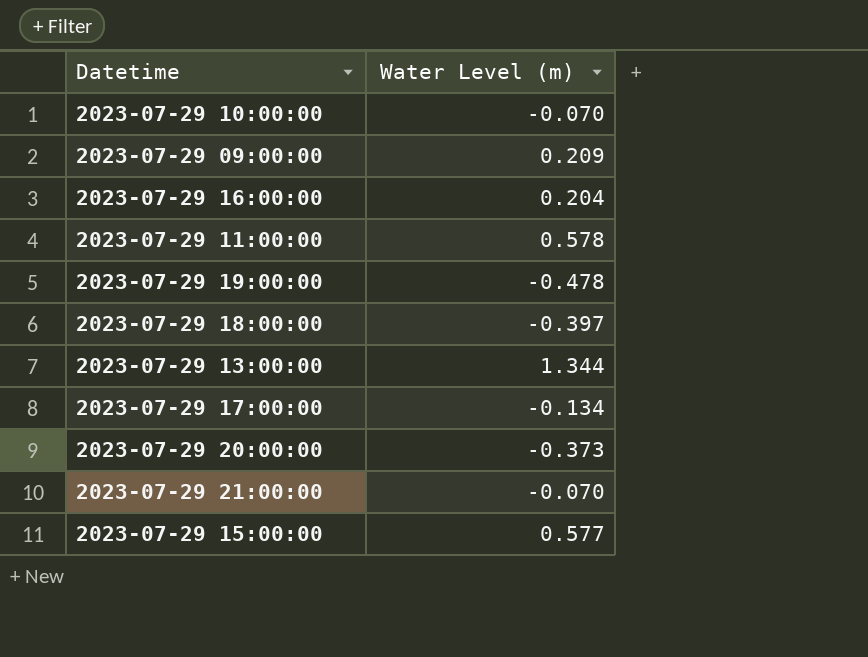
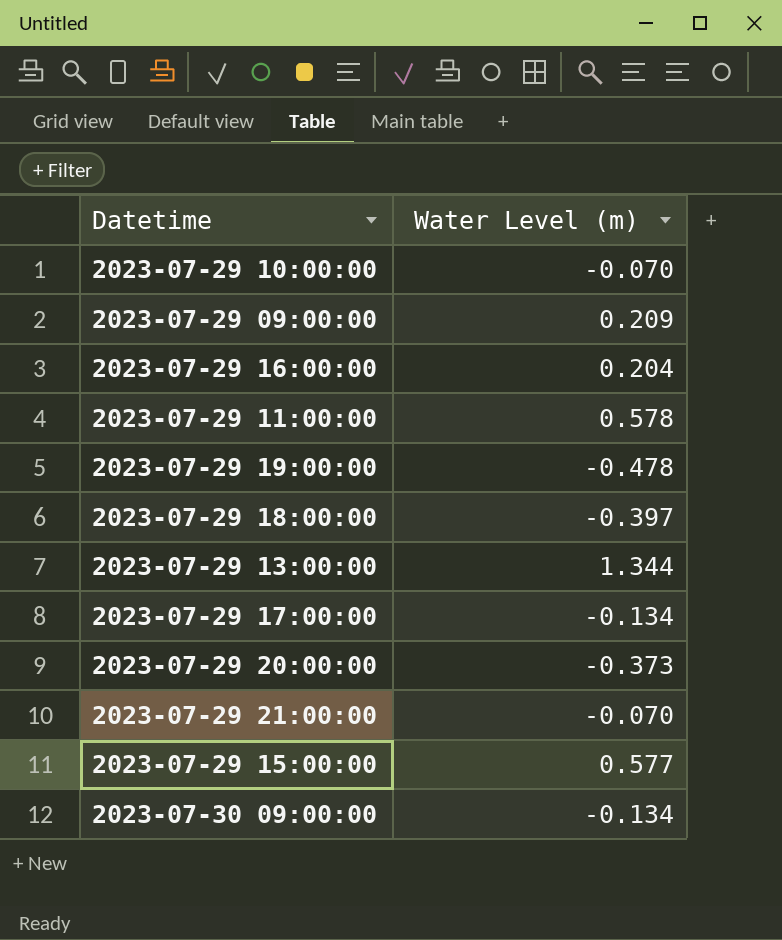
row 2023-07-30 09:00:00: none -> -0.134

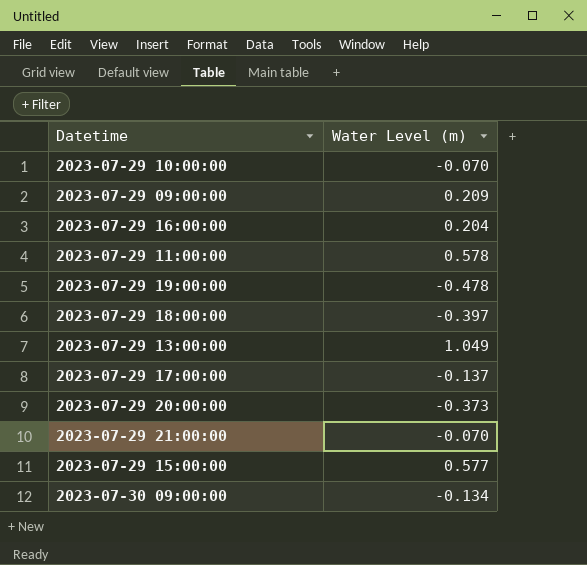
2023-07-29 13:00:00 | Water Level (m): 1.344 -> 1.049
2023-07-29 17:00:00 | Water Level (m): -0.134 -> -0.137

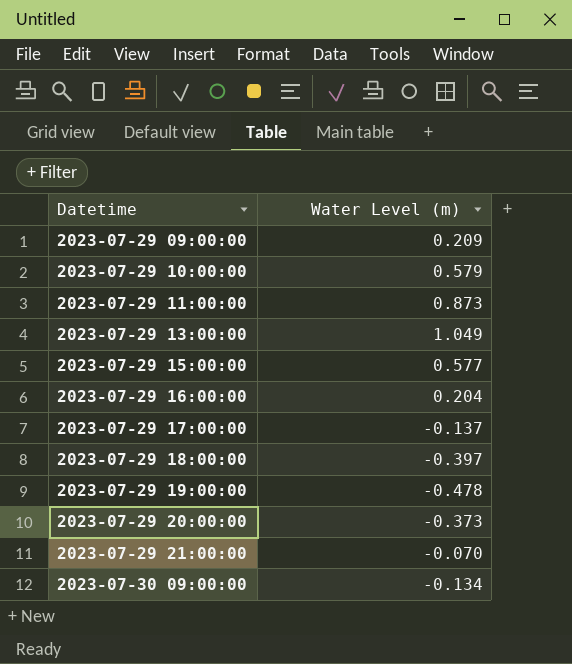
row order: none -> Datetime ascending
2023-07-29 10:00:00 | Water Level (m): -0.070 -> 0.579
2023-07-29 11:00:00 | Water Level (m): 0.578 -> 0.873

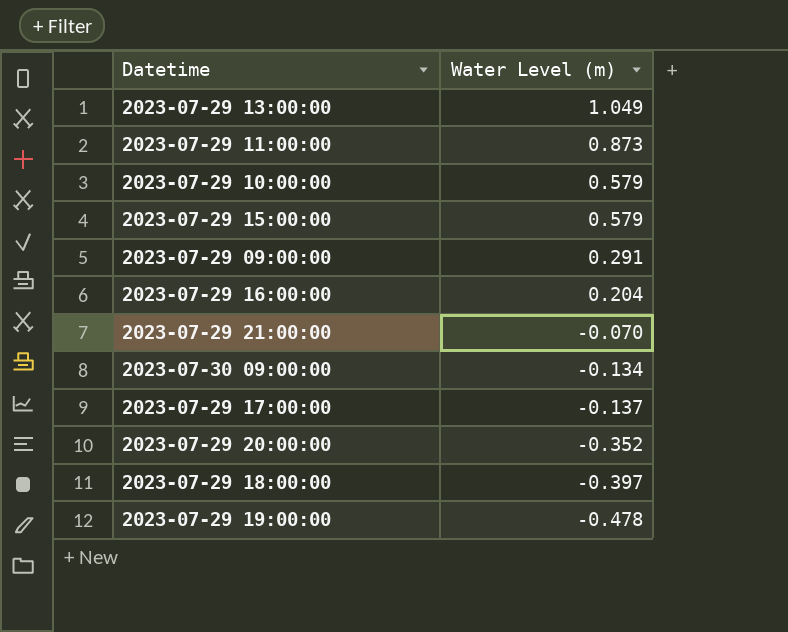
row order: Datetime ascending -> Water Level (m) descending
2023-07-29 15:00:00 | Water Level (m): 0.577 -> 0.579
2023-07-29 09:00:00 | Water Level (m): 0.209 -> 0.291
2023-07-29 20:00:00 | Water Level (m): -0.373 -> -0.352

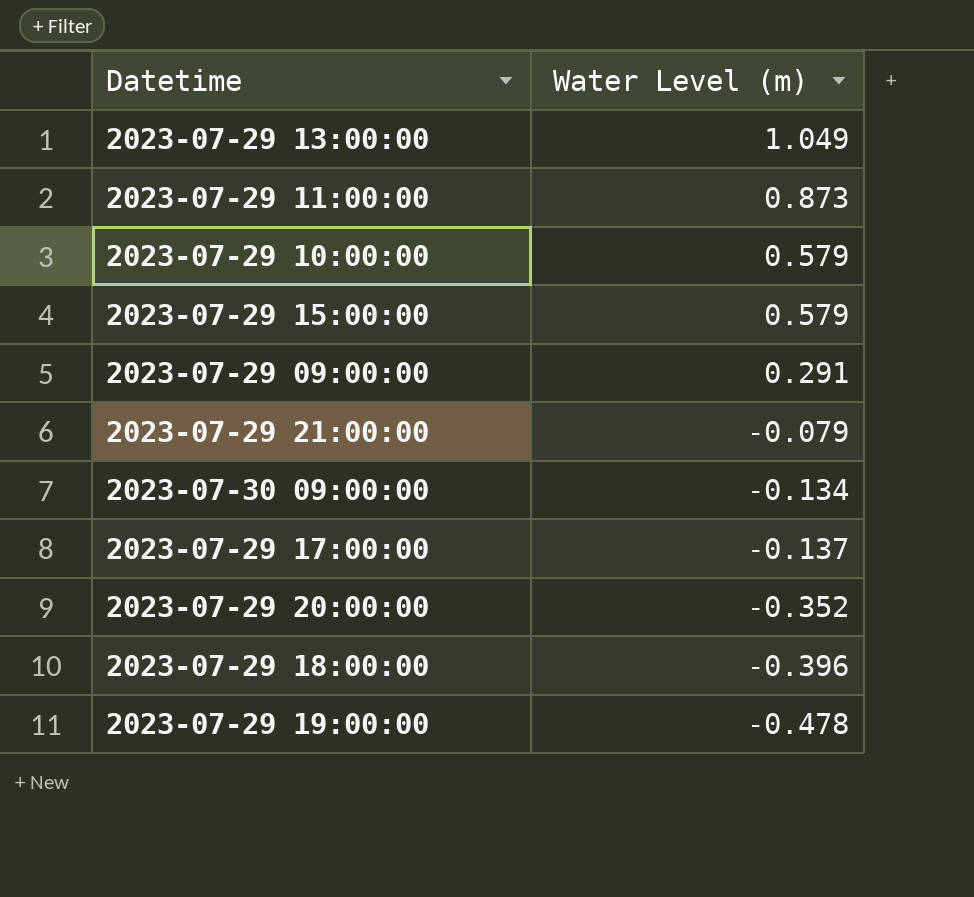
row 2023-07-29 16:00:00: 0.204 -> none
2023-07-29 21:00:00 | Water Level (m): -0.070 -> -0.079
2023-07-29 18:00:00 | Water Level (m): -0.397 -> -0.396

